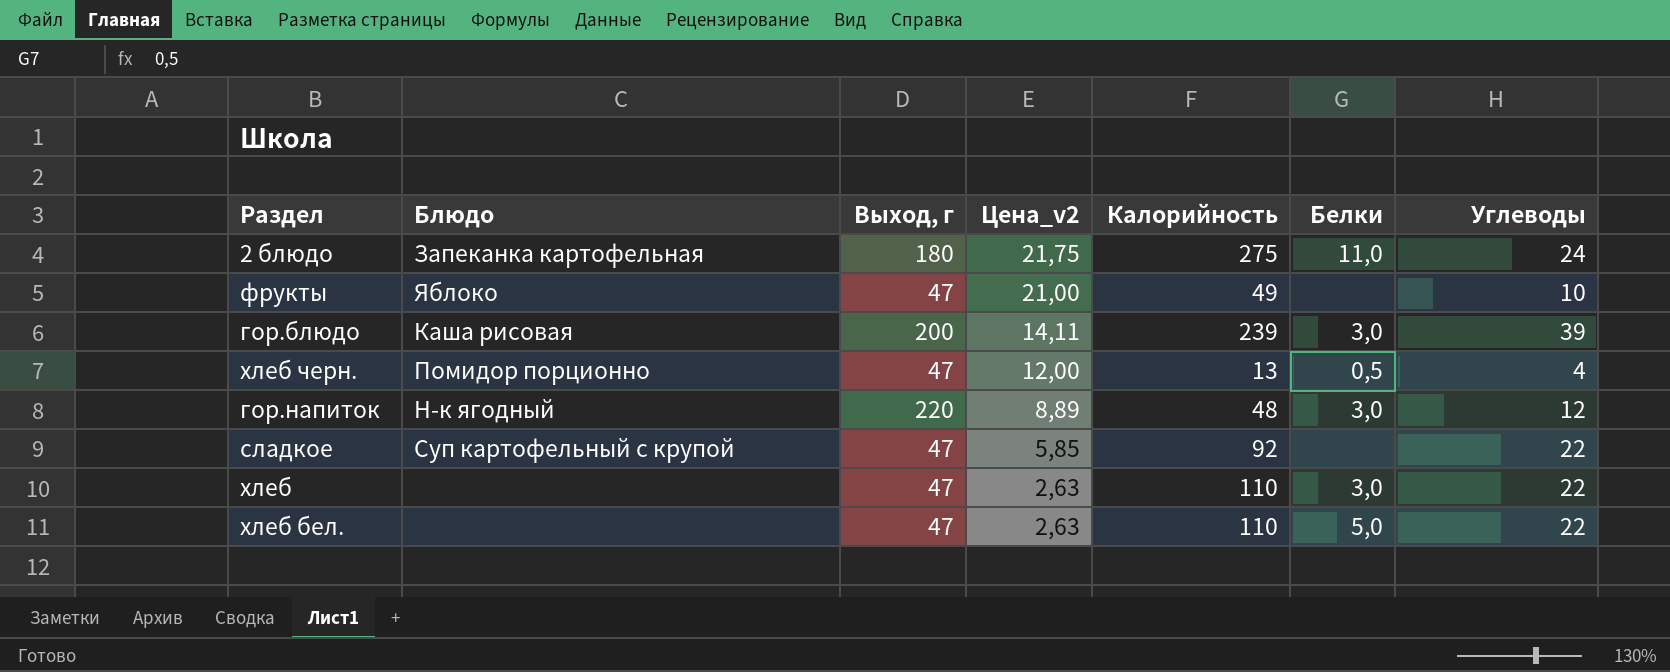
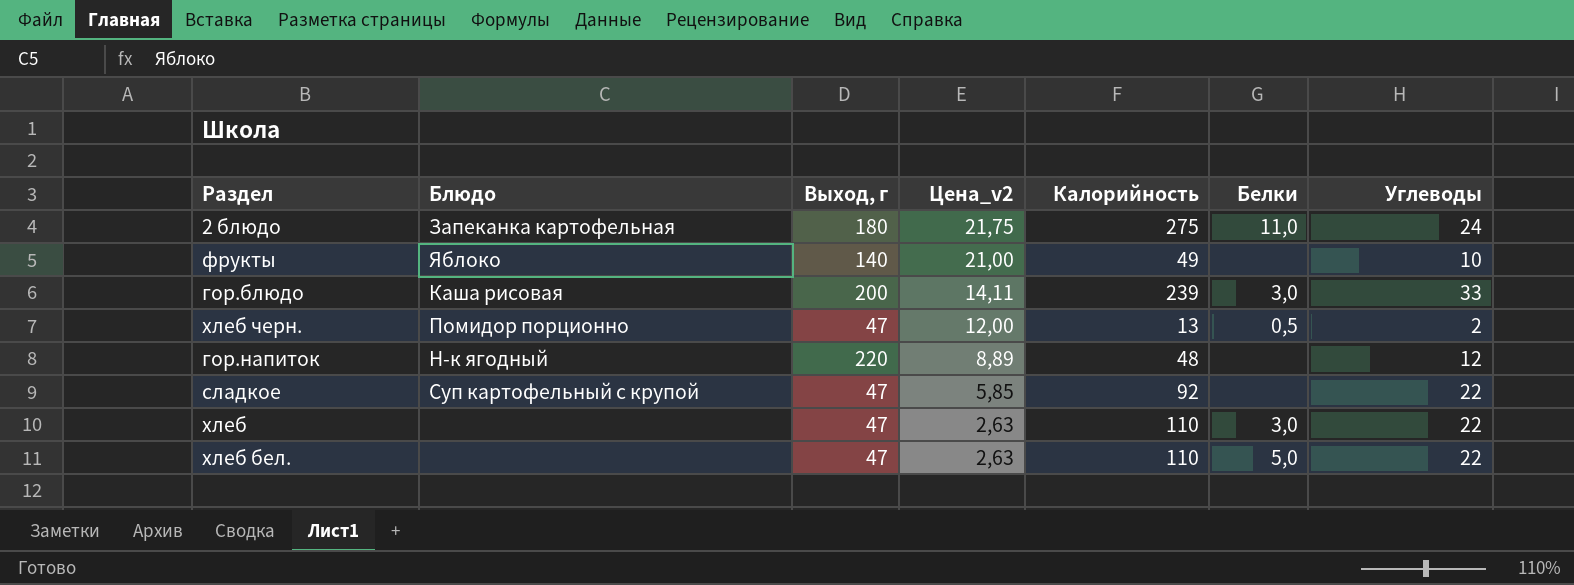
фрукты | Выход, г: 47 -> 140
гор.блюдо | Углеводы: 39 -> 33
хлеб черн. | Углеводы: 4 -> 2
гор.напиток | Белки: 3,0 -> none

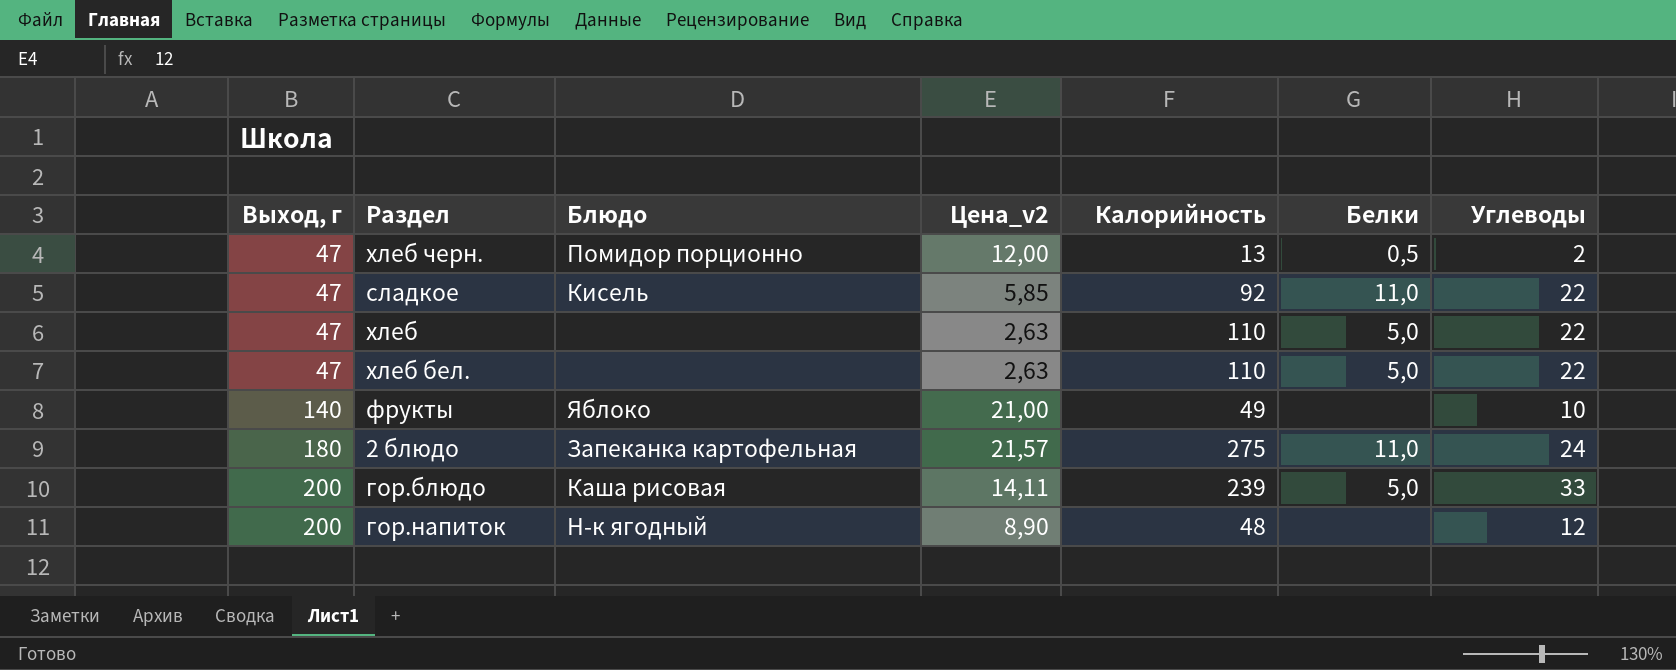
row order: Цена_v2 descending -> Выход, г ascending
column Выход, г | position: 3 -> 1
сладкое | Блюдо: Суп картофельный с крупой -> Кисель
сладкое | Белки: none -> 11,0
хлеб | Белки: 3,0 -> 5,0
2 блюдо | Цена_v2: 21,75 -> 21,57
гор.блюдо | Белки: 3,0 -> 5,0
гор.напиток | Выход, г: 220 -> 200
гор.напиток | Цена_v2: 8,89 -> 8,90

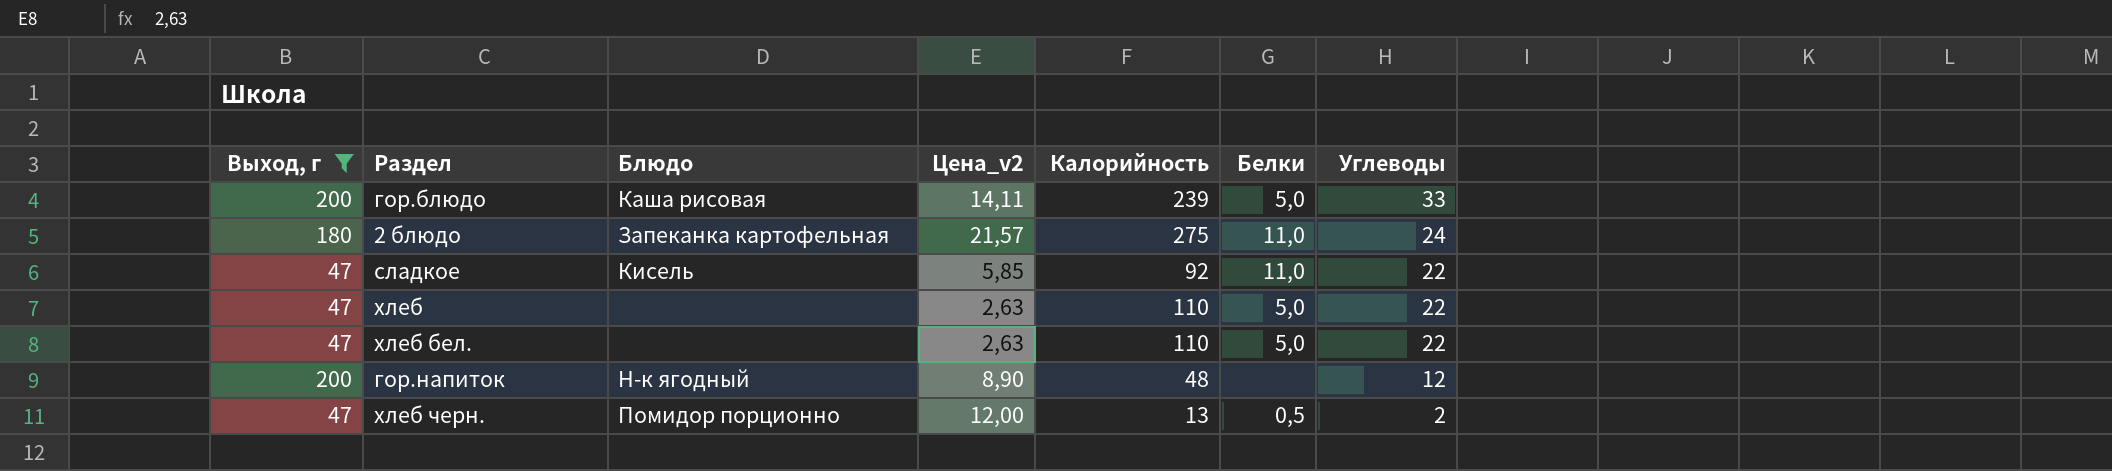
filter: none -> Выход, г != 140
row order: Выход, г ascending -> Углеводы descending

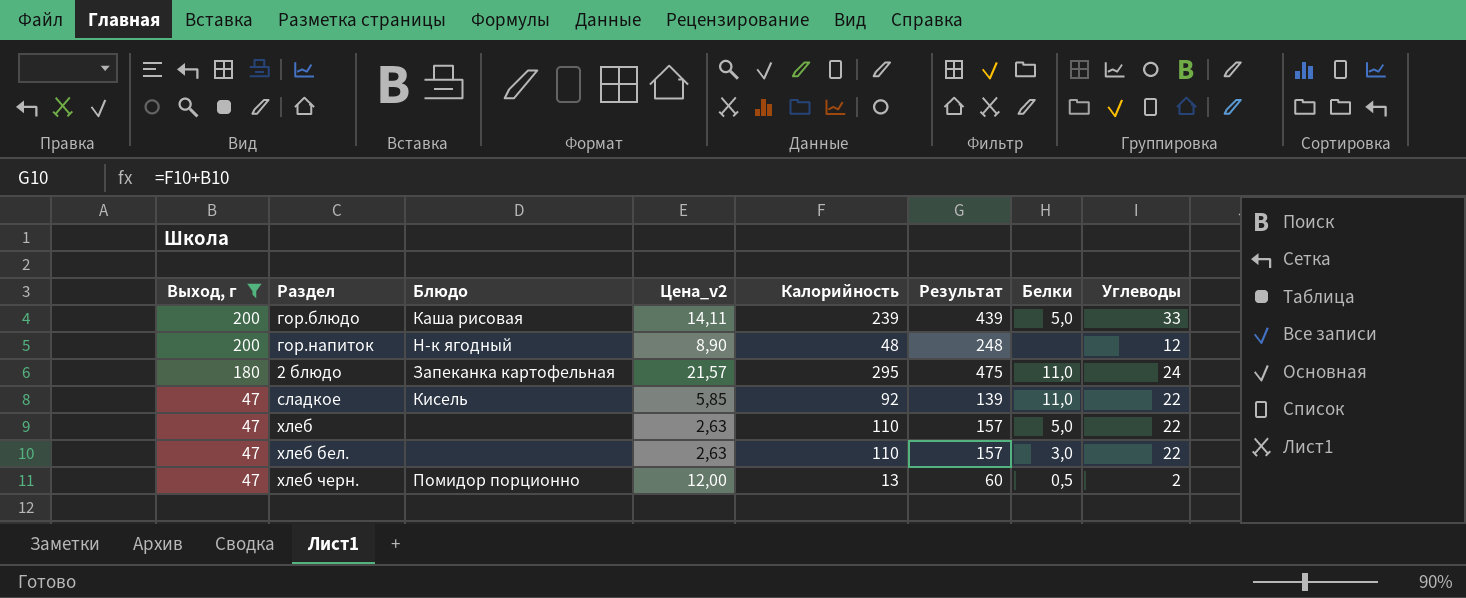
row order: Углеводы descending -> Выход, г descending
column Результат | formula: none -> [Выход, г] + [Калорийность]
2 блюдо | Калорийность: 275 -> 295
хлеб бел. | Белки: 5,0 -> 3,0

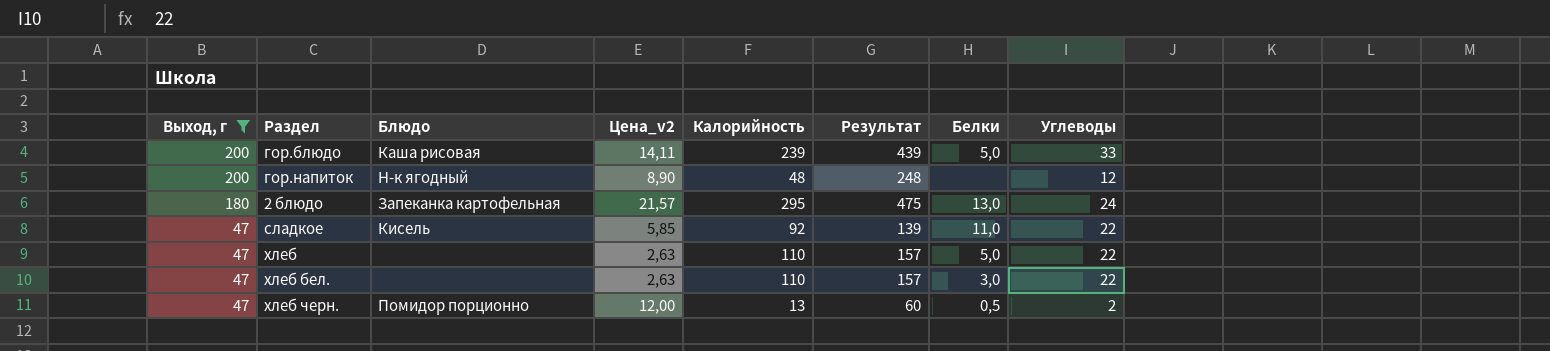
2 блюдо | Белки: 11,0 -> 13,0

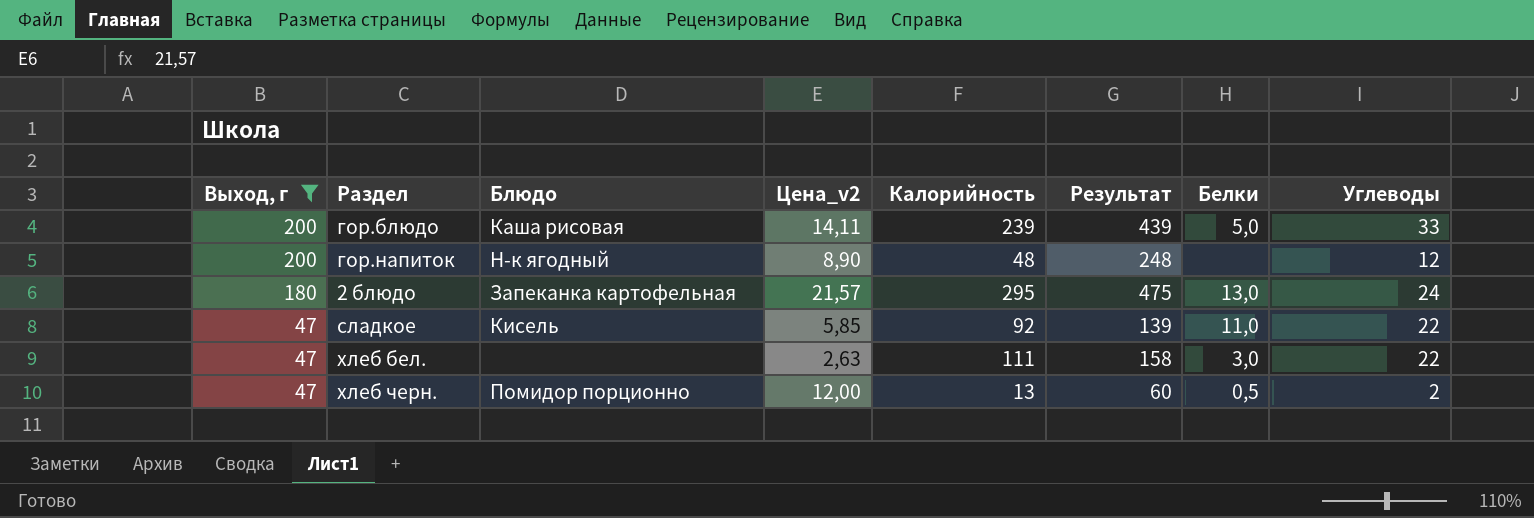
row хлеб: 47 | none | 2,63 | 110 | 157 | 5,0 | 22 -> none
хлеб бел. | Калорийность: 110 -> 111
хлеб бел. | Результат: 157 -> 158

